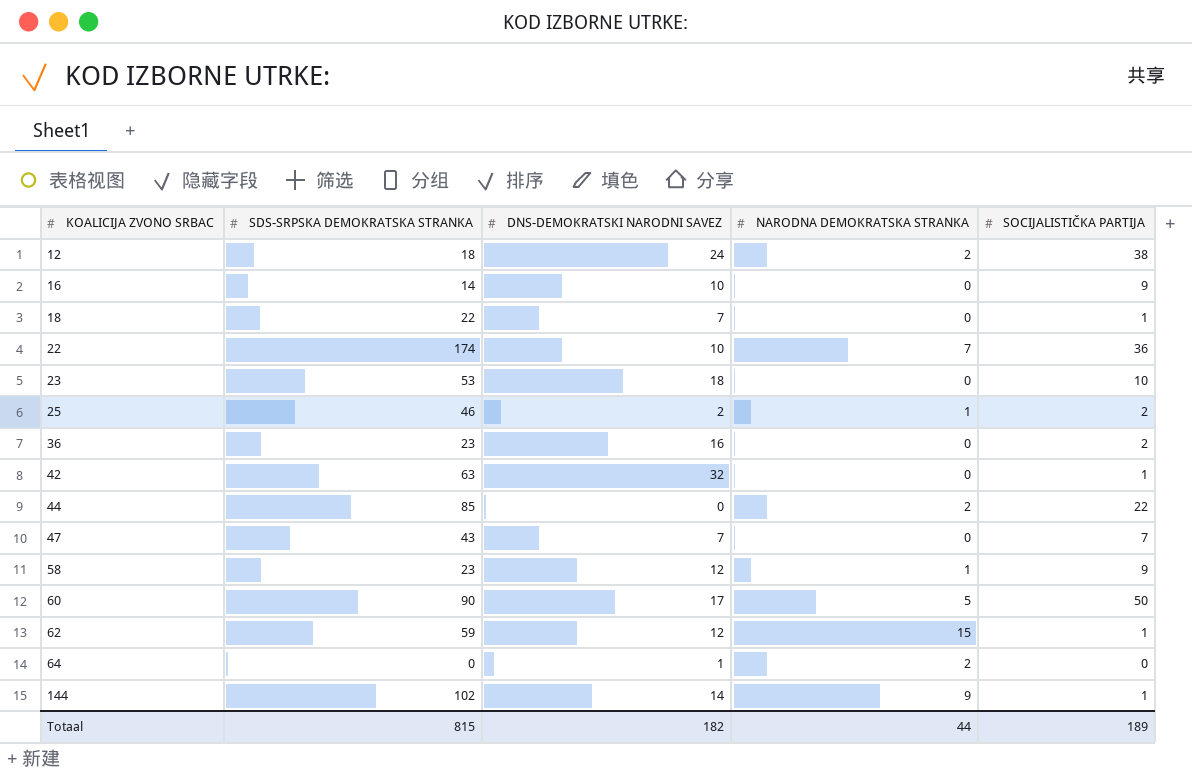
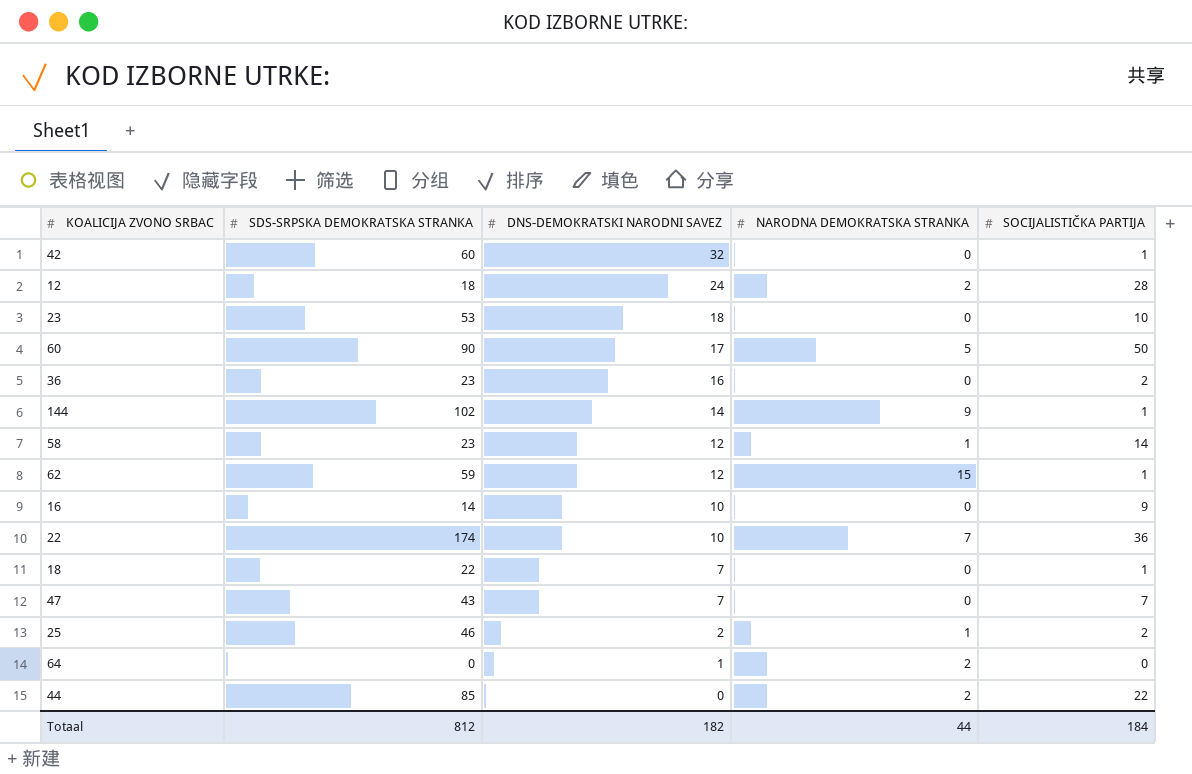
row order: KOALICIJA ZVONO SRBAC ascending -> DNS-DEMOKRATSKI NARODNI SAVEZ descending
42 | SDS-SRPSKA DEMOKRATSKA STRANKA: 63 -> 60
12 | SOCIJALISTIČKA PARTIJA: 38 -> 28
58 | SOCIJALISTIČKA PARTIJA: 9 -> 14
Totaal | SDS-SRPSKA DEMOKRATSKA STRANKA: 815 -> 812
Totaal | SOCIJALISTIČKA PARTIJA: 189 -> 184

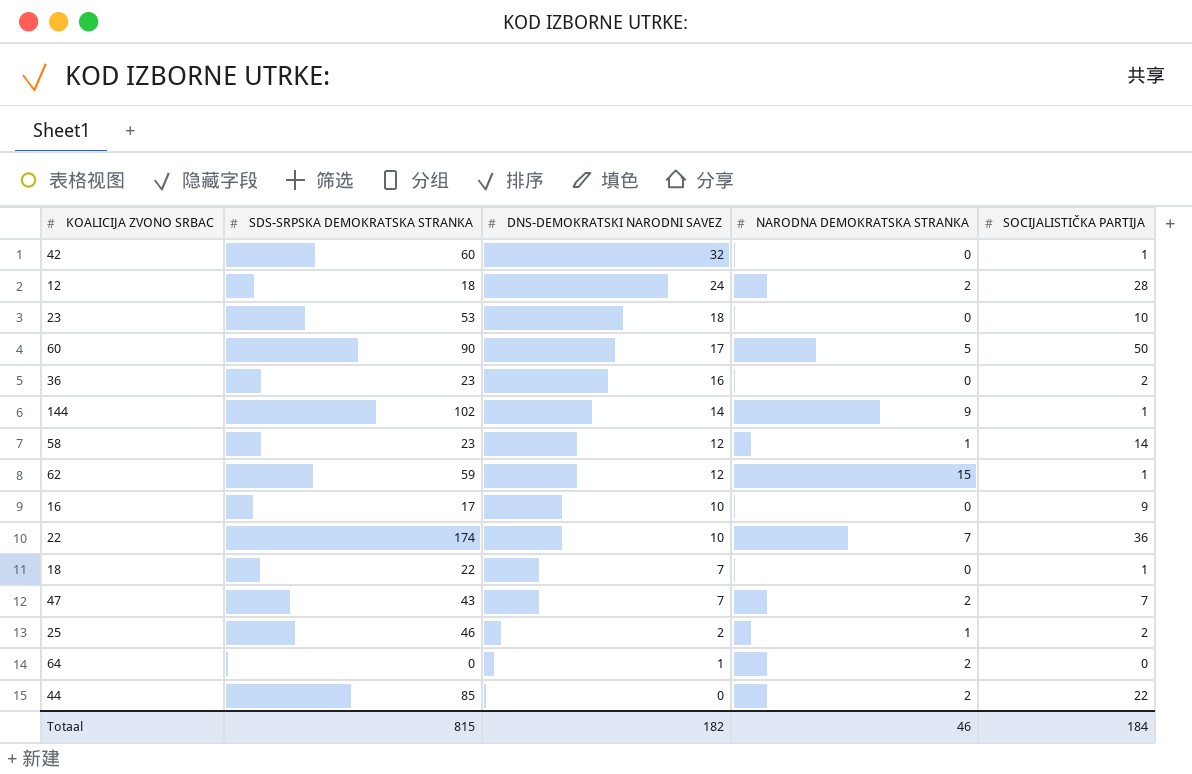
16 | SDS-SRPSKA DEMOKRATSKA STRANKA: 14 -> 17
47 | NARODNA DEMOKRATSKA STRANKA: 0 -> 2
Totaal | SDS-SRPSKA DEMOKRATSKA STRANKA: 812 -> 815
Totaal | NARODNA DEMOKRATSKA STRANKA: 44 -> 46

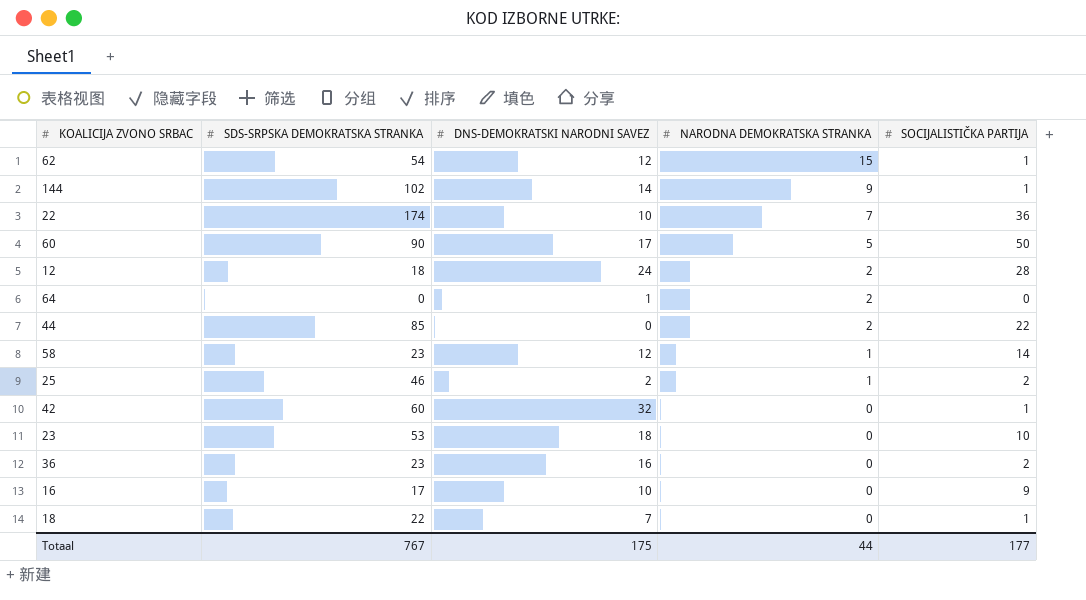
row order: DNS-DEMOKRATSKI NARODNI SAVEZ descending -> NARODNA DEMOKRATSKA STRANKA descending
row 47: 43 | 7 | 2 | 7 -> none
62 | SDS-SRPSKA DEMOKRATSKA STRANKA: 59 -> 54
Totaal | SDS-SRPSKA DEMOKRATSKA STRANKA: 815 -> 767
Totaal | DNS-DEMOKRATSKI NARODNI SAVEZ: 182 -> 175
Totaal | NARODNA DEMOKRATSKA STRANKA: 46 -> 44
Totaal | SOCIJALISTIČKA PARTIJA: 184 -> 177

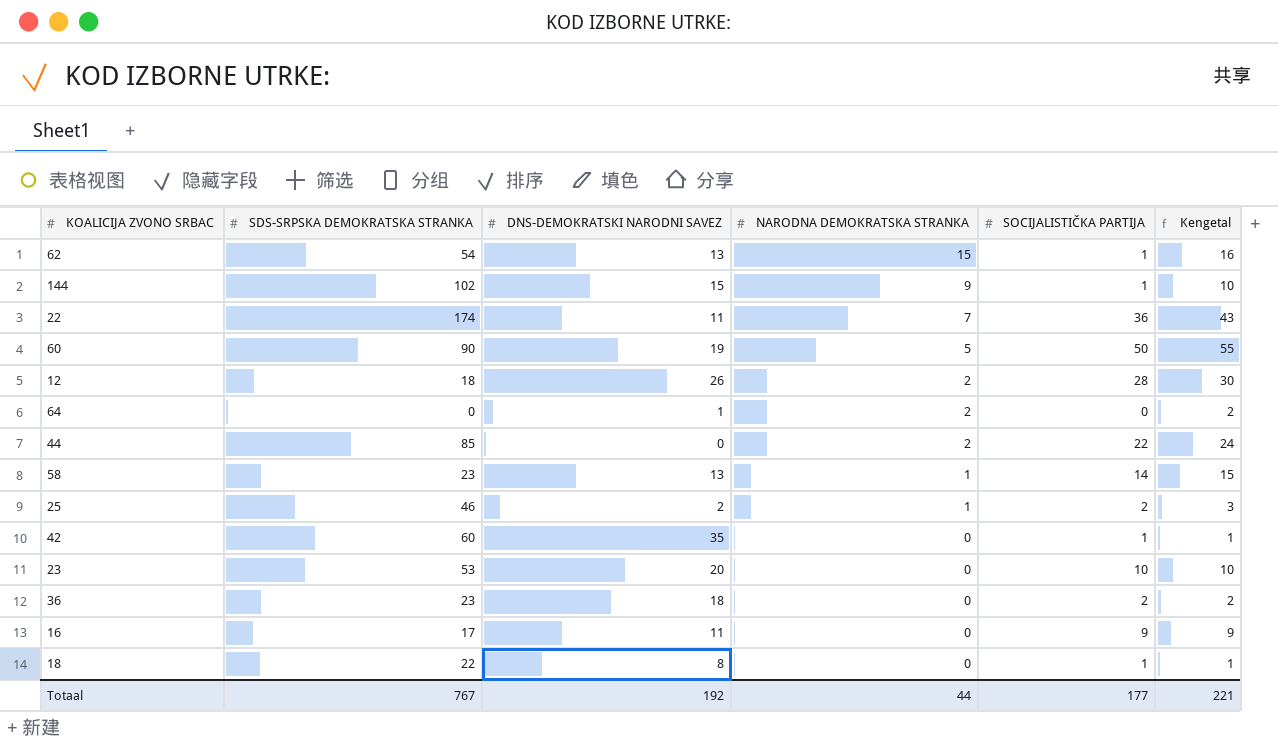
column Kengetal | formula: none -> [NARODNA DEMOKRATSKA STRANKA] + [SOCIJALISTIČKA PARTIJA]
62 | DNS-DEMOKRATSKI NARODNI SAVEZ: 12 -> 13
144 | DNS-DEMOKRATSKI NARODNI SAVEZ: 14 -> 15
22 | DNS-DEMOKRATSKI NARODNI SAVEZ: 10 -> 11
60 | DNS-DEMOKRATSKI NARODNI SAVEZ: 17 -> 19
12 | DNS-DEMOKRATSKI NARODNI SAVEZ: 24 -> 26
58 | DNS-DEMOKRATSKI NARODNI SAVEZ: 12 -> 13
42 | DNS-DEMOKRATSKI NARODNI SAVEZ: 32 -> 35
23 | DNS-DEMOKRATSKI NARODNI SAVEZ: 18 -> 20
36 | DNS-DEMOKRATSKI NARODNI SAVEZ: 16 -> 18
16 | DNS-DEMOKRATSKI NARODNI SAVEZ: 10 -> 11
18 | DNS-DEMOKRATSKI NARODNI SAVEZ: 7 -> 8
Totaal | DNS-DEMOKRATSKI NARODNI SAVEZ: 175 -> 192

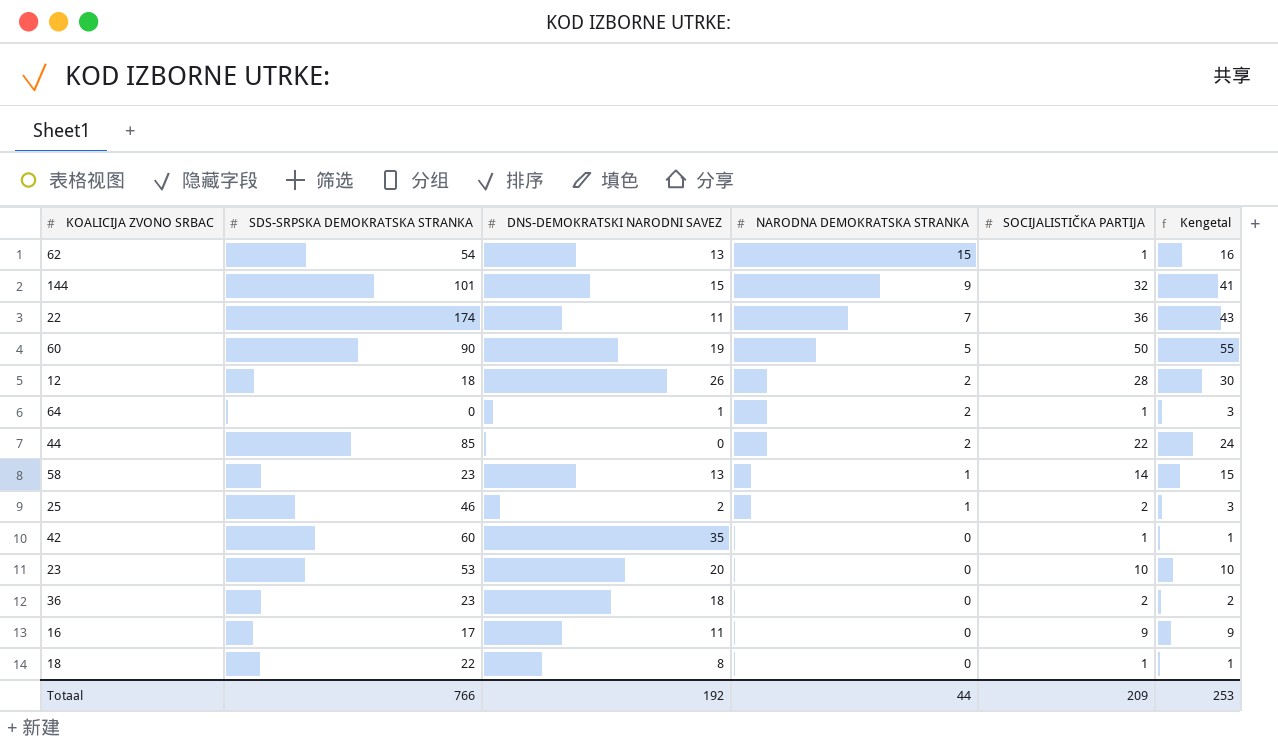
144 | SDS-SRPSKA DEMOKRATSKA STRANKA: 102 -> 101
144 | SOCIJALISTIČKA PARTIJA: 1 -> 32
144 | Kengetal: 10 -> 41
64 | SOCIJALISTIČKA PARTIJA: 0 -> 1
64 | Kengetal: 2 -> 3
Totaal | SDS-SRPSKA DEMOKRATSKA STRANKA: 767 -> 766
Totaal | SOCIJALISTIČKA PARTIJA: 177 -> 209
Totaal | Kengetal: 221 -> 253

